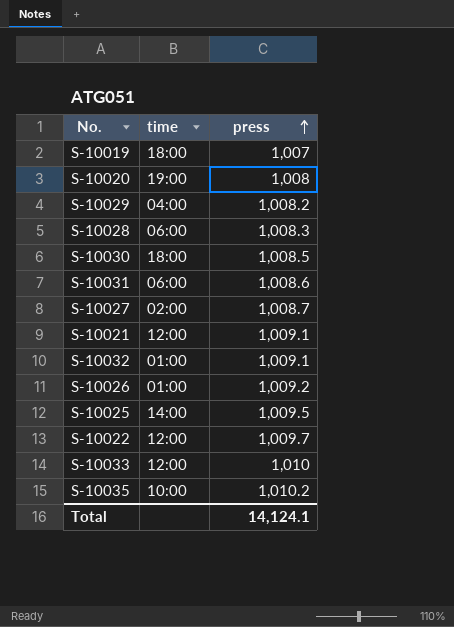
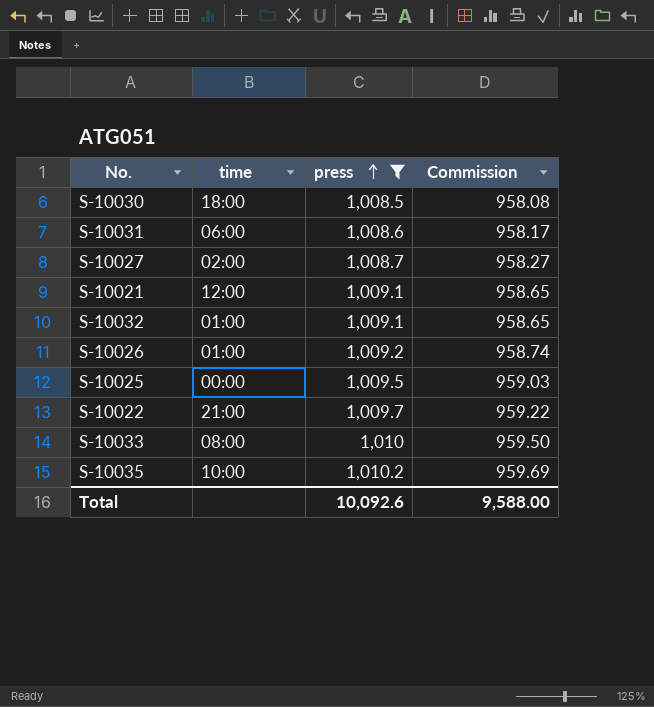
filter: none -> press >= 1,008.5
column Commission | formula: none -> [press] * 0.95
S-10025 | time: 14:00 -> 00:00
S-10022 | time: 12:00 -> 21:00
S-10033 | time: 12:00 -> 08:00
Total | press: 14,124.1 -> 10,092.6

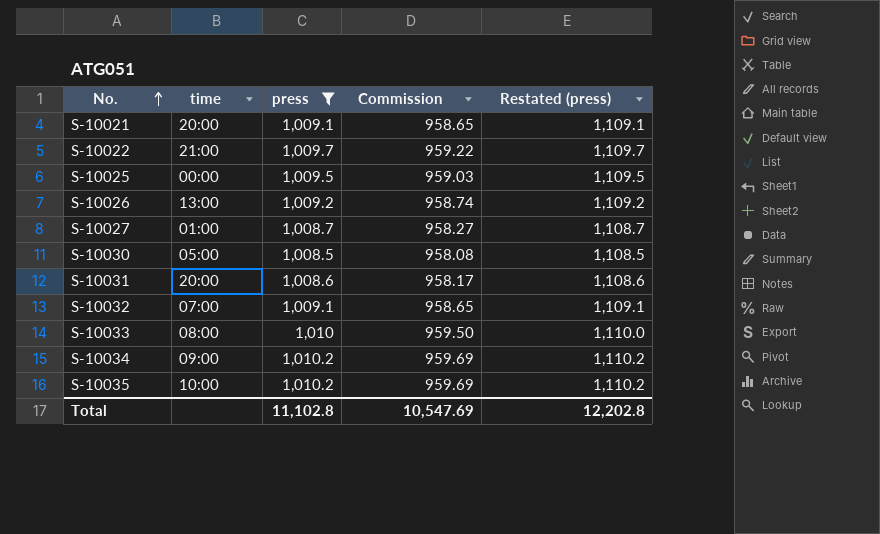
row order: press ascending -> No. ascending
column Restated (press) | formula: none -> [press] + 100
S-10021 | time: 12:00 -> 20:00
S-10026 | time: 01:00 -> 13:00
S-10027 | time: 02:00 -> 01:00
S-10030 | time: 18:00 -> 05:00
S-10031 | time: 06:00 -> 20:00
S-10032 | time: 01:00 -> 07:00
row S-10034: none -> 09:00 | 1,010.2 | 959.69 | 1,110.2
Total | press: 10,092.6 -> 11,102.8
Total | Commission: 9,588.00 -> 10,547.69

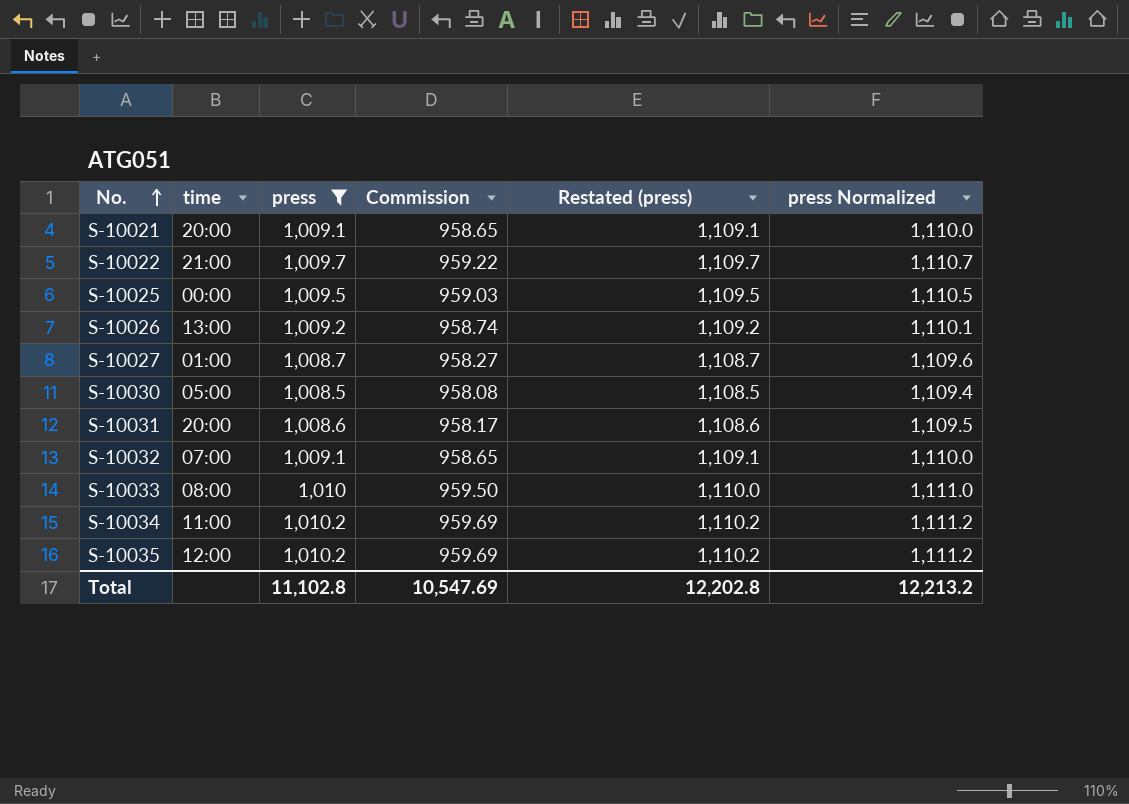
column press Normalized | formula: none -> [press] * 1.1
S-10034 | time: 09:00 -> 11:00
S-10035 | time: 10:00 -> 12:00

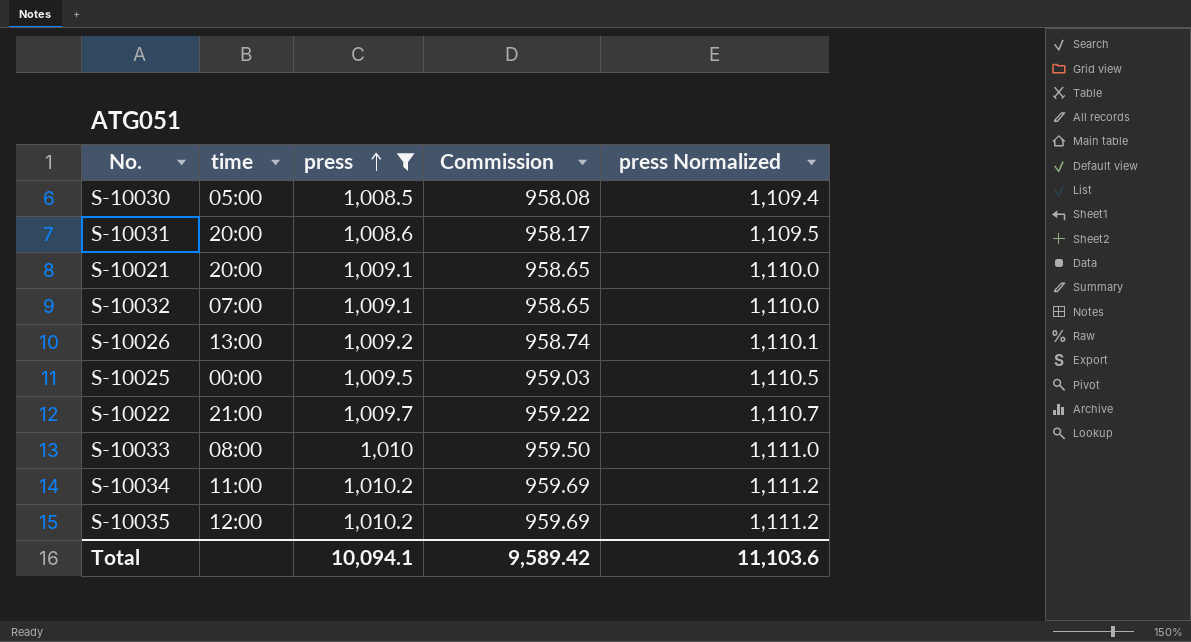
row order: No. ascending -> press ascending
column Restated (press) | formula: [press] + 100 -> none
row S-10027: 01:00 | 1,008.7 | 958.27 | 1,108.7 | 1,109.6 -> none
Total | press: 11,102.8 -> 10,094.1
Total | Commission: 10,547.69 -> 9,589.42
Total | press Normalized: 12,213.2 -> 11,103.6

